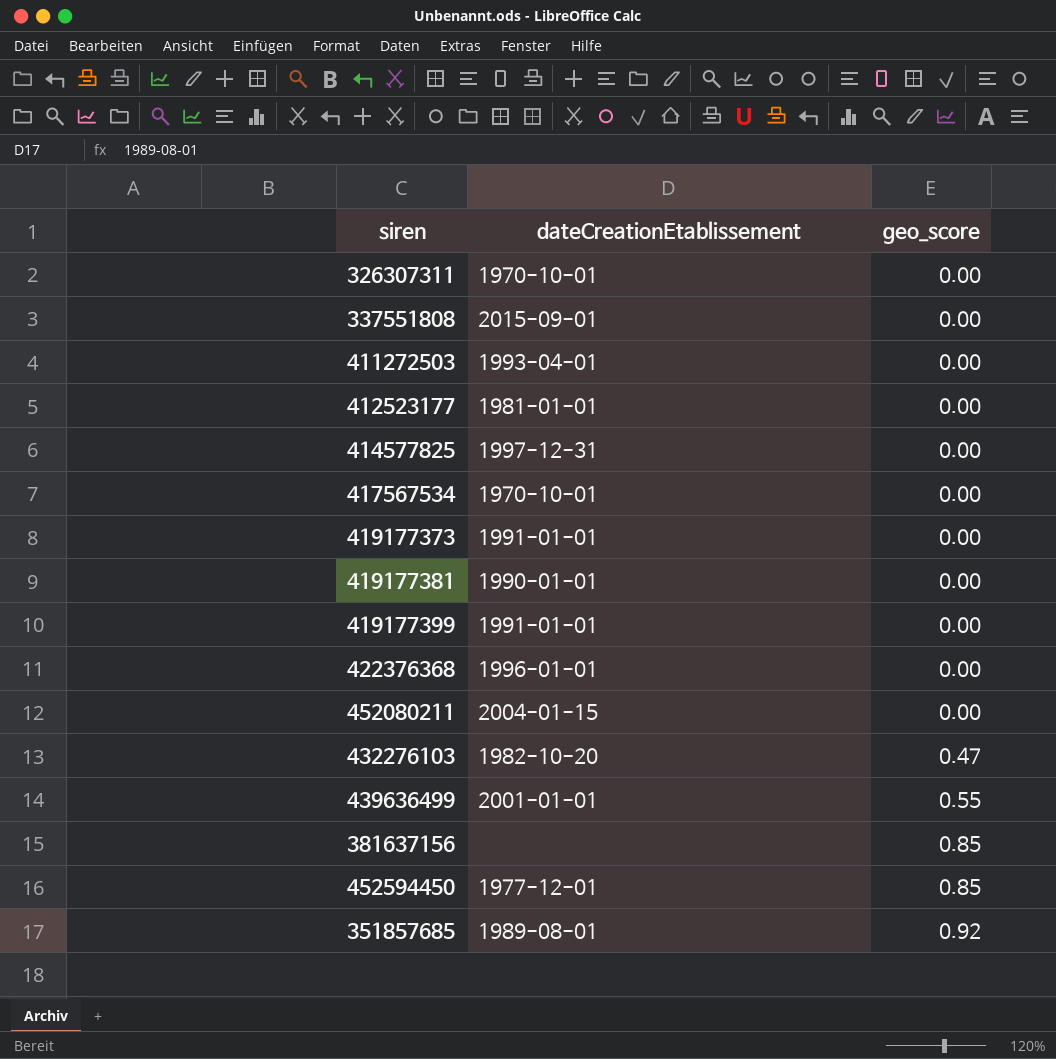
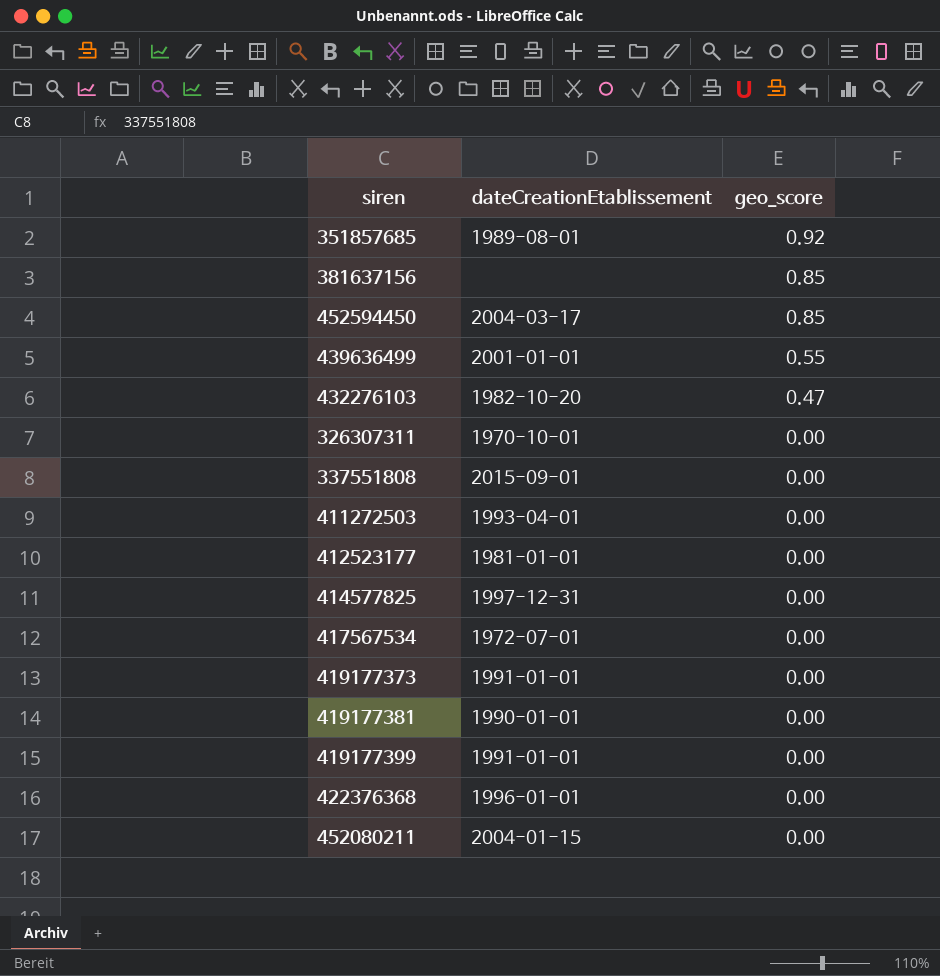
row order: geo_score ascending -> geo_score descending
452594450 | dateCreationEtablissement: 1977-12-01 -> 2004-03-17
417567534 | dateCreationEtablissement: 1970-10-01 -> 1972-07-01

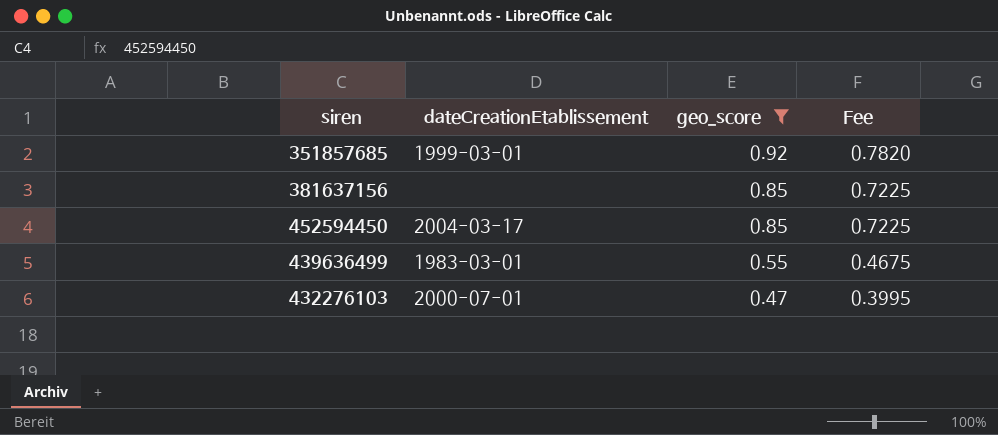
filter: none -> geo_score != 0.00
column Fee | formula: none -> [geo_score] * 0.85
351857685 | dateCreationEtablissement: 1989-08-01 -> 1999-03-01
439636499 | dateCreationEtablissement: 2001-01-01 -> 1983-03-01
432276103 | dateCreationEtablissement: 1982-10-20 -> 2000-07-01

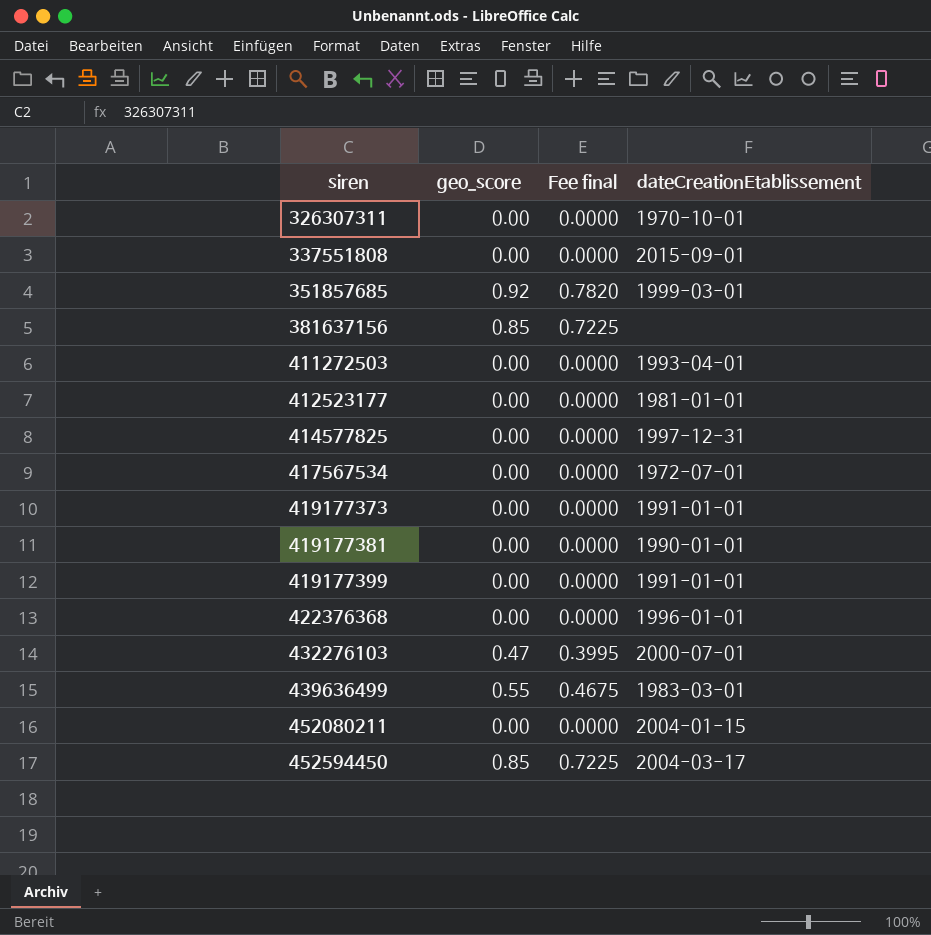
filter: geo_score != 0.00 -> none
row order: geo_score descending -> siren ascending
column name: Fee -> Fee final
column dateCreationEtablissement | position: 2 -> 4

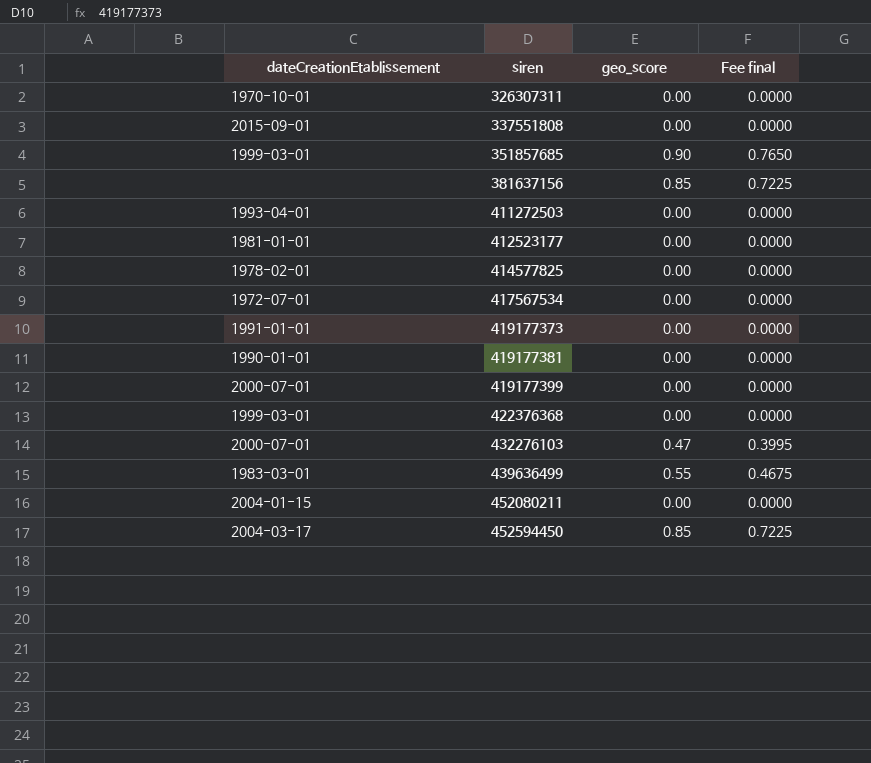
column dateCreationEtablissement | position: 4 -> 1
351857685 | geo_score: 0.92 -> 0.90
351857685 | Fee final: 0.7820 -> 0.7650
414577825 | dateCreationEtablissement: 1997-12-31 -> 1978-02-01
419177399 | dateCreationEtablissement: 1991-01-01 -> 2000-07-01
422376368 | dateCreationEtablissement: 1996-01-01 -> 1999-03-01

